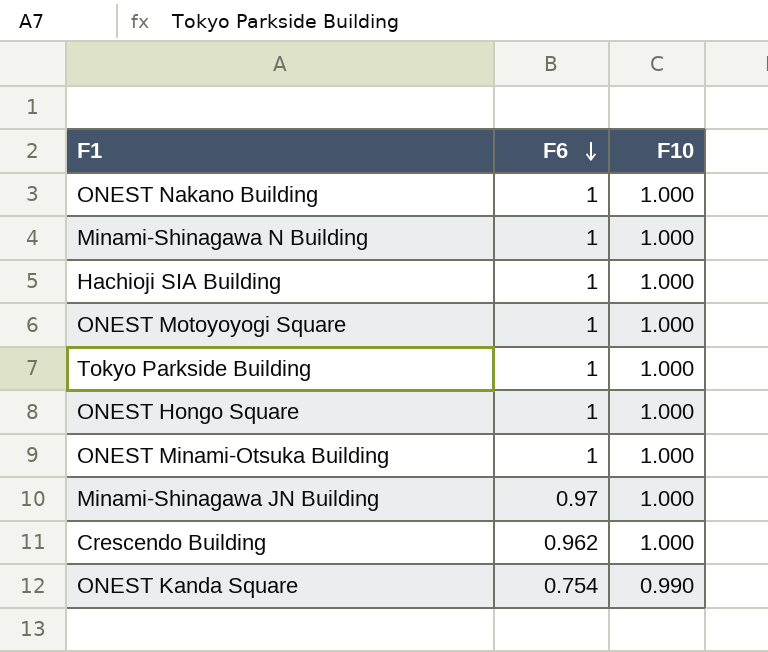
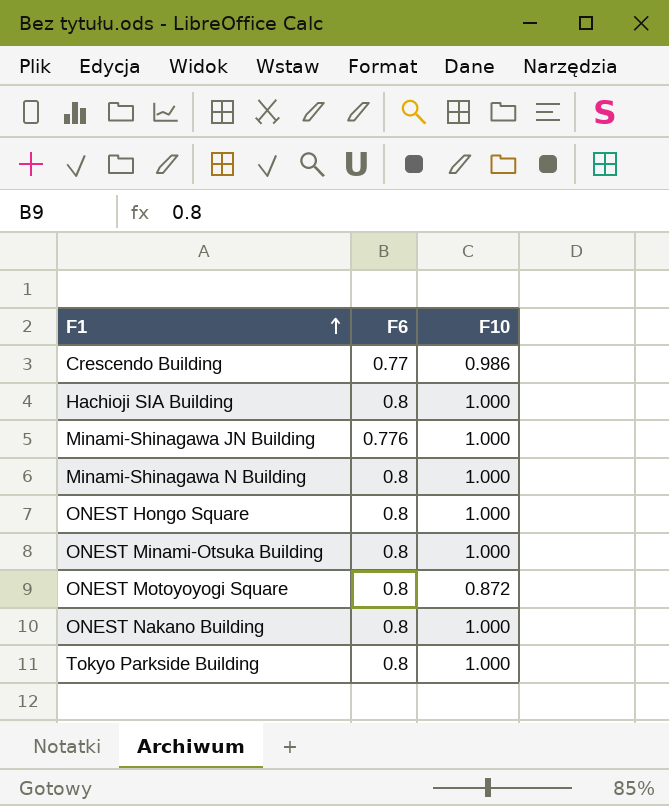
row order: F6 descending -> F1 ascending
row ONEST Kanda Square: 0.754 | 0.990 -> none
Crescendo Building | F6: 0.962 -> 0.77
Crescendo Building | F10: 1.000 -> 0.986
Hachioji SIA Building | F6: 1 -> 0.8
Minami-Shinagawa JN Building | F6: 0.97 -> 0.776
Minami-Shinagawa N Building | F6: 1 -> 0.8
ONEST Hongo Square | F6: 1 -> 0.8
ONEST Minami-Otsuka Building | F6: 1 -> 0.8
ONEST Motoyoyogi Square | F6: 1 -> 0.8
ONEST Motoyoyogi Square | F10: 1.000 -> 0.872
ONEST Nakano Building | F6: 1 -> 0.8
Tokyo Parkside Building | F6: 1 -> 0.8

